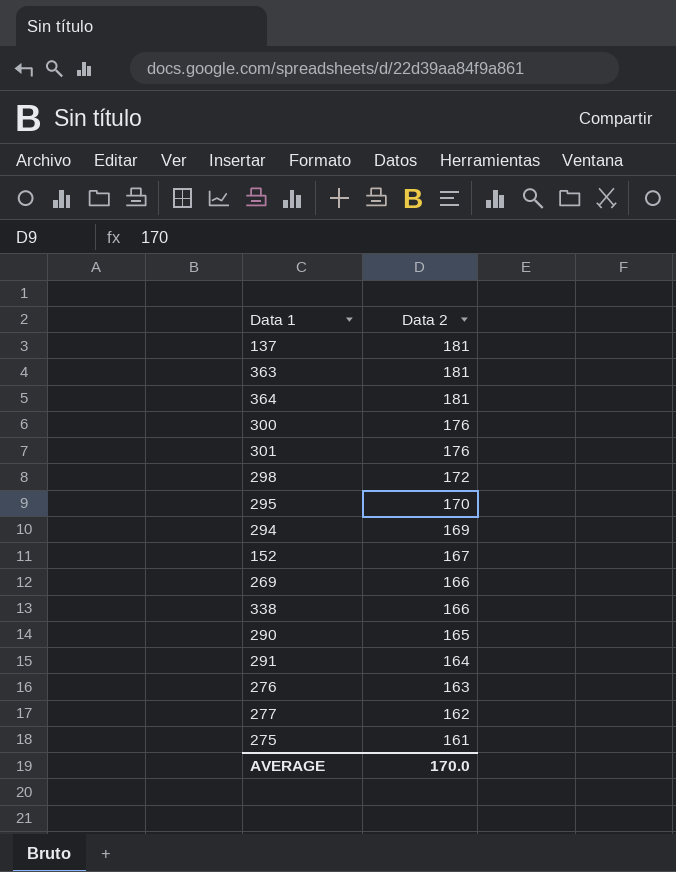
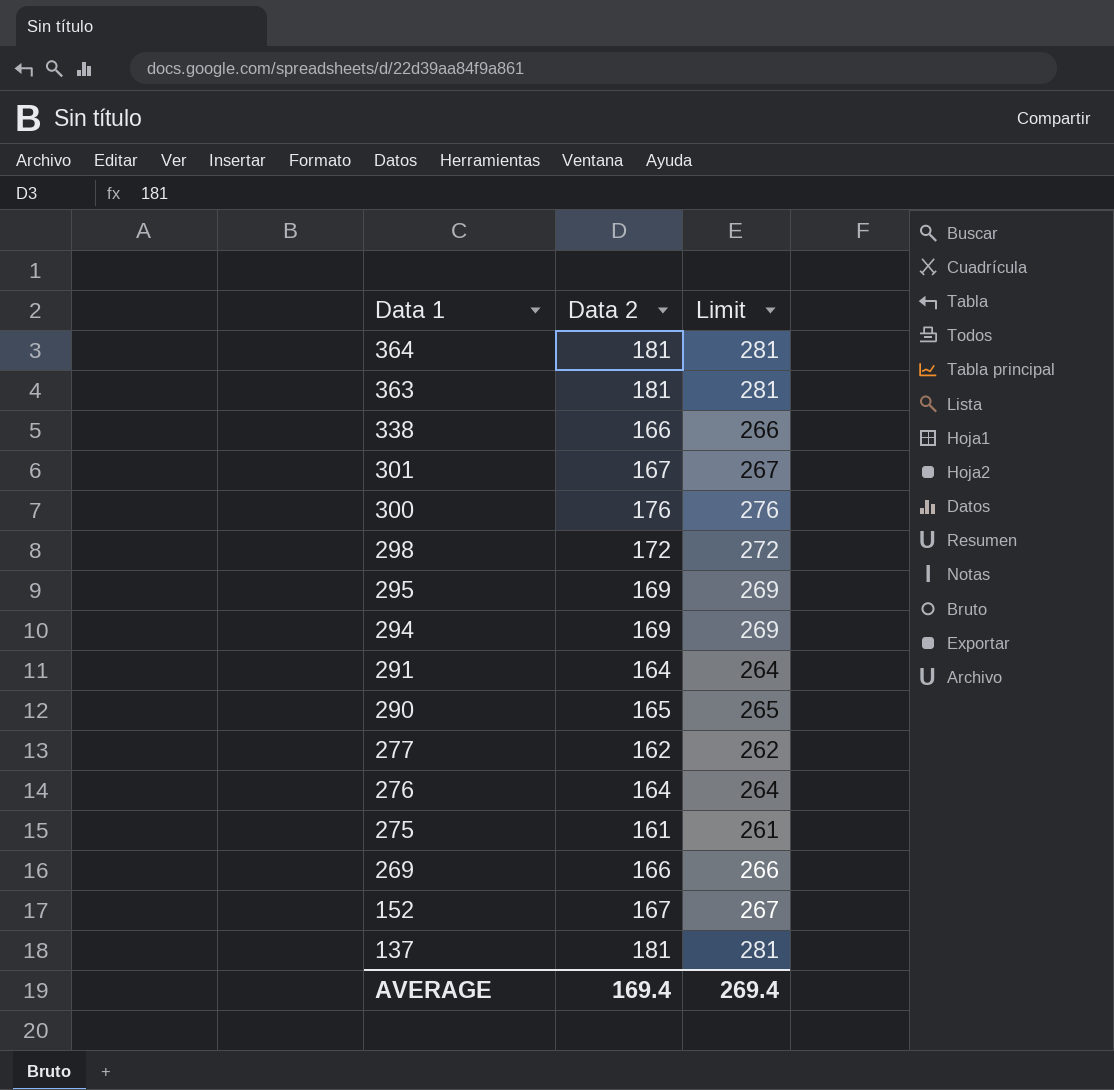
row order: Data 2 descending -> Data 1 descending
column Limit | formula: none -> [Data 2] + 100
301 | Data 2: 176 -> 167
295 | Data 2: 170 -> 169
276 | Data 2: 163 -> 164
AVERAGE | Data 2: 170.0 -> 169.4

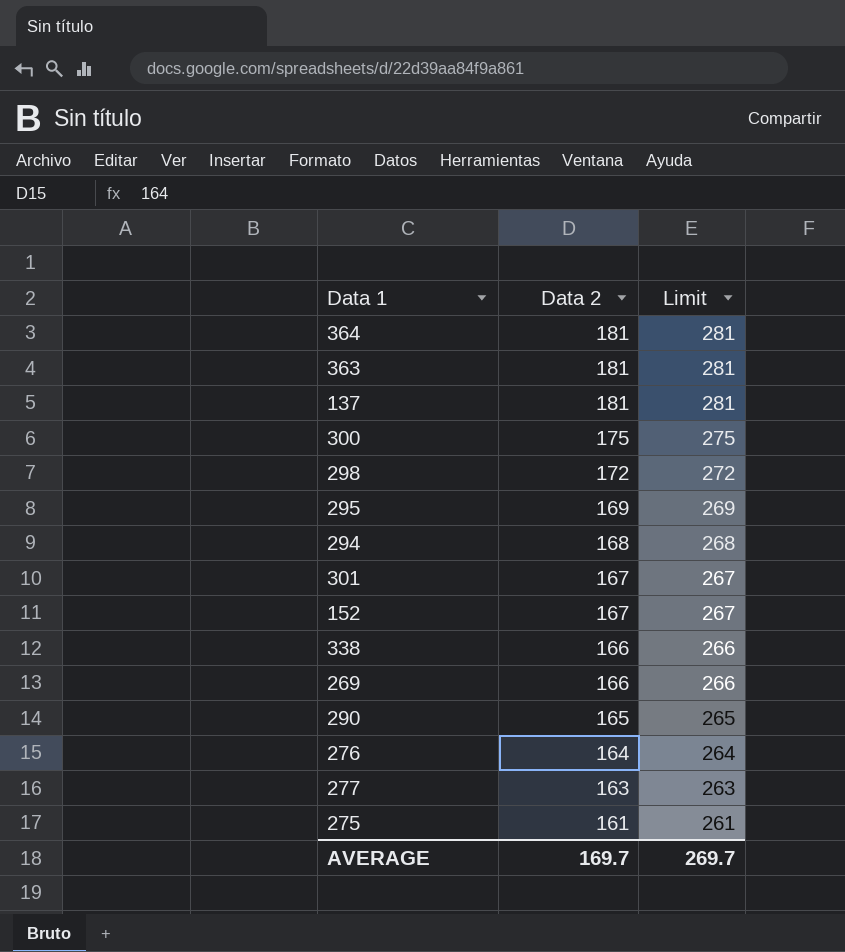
row order: Data 1 descending -> Data 2 descending
row 291: 164 | 264 -> none
300 | Data 2: 176 -> 175
300 | Limit: 276 -> 275
294 | Data 2: 169 -> 168
294 | Limit: 269 -> 268
277 | Data 2: 162 -> 163
277 | Limit: 262 -> 263
AVERAGE | Data 2: 169.4 -> 169.7
AVERAGE | Limit: 269.4 -> 269.7

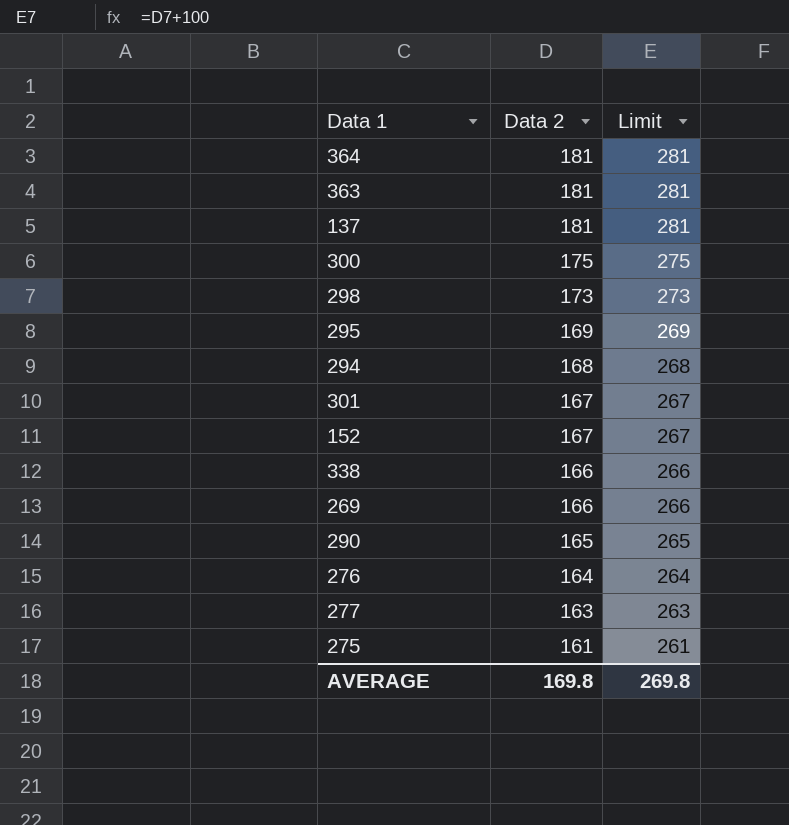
298 | Data 2: 172 -> 173
298 | Limit: 272 -> 273
AVERAGE | Data 2: 169.7 -> 169.8
AVERAGE | Limit: 269.7 -> 269.8

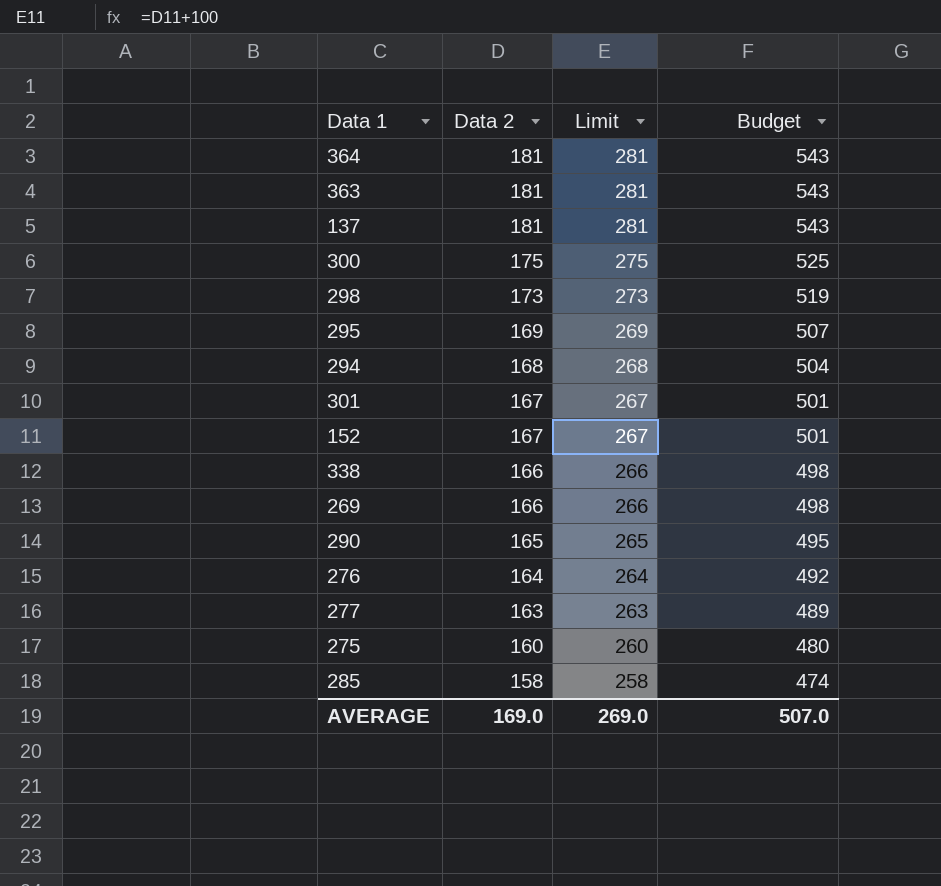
column Budget | formula: none -> [Data 2] * 3
275 | Data 2: 161 -> 160
275 | Limit: 261 -> 260
row 285: none -> 158 | 258 | 474
AVERAGE | Data 2: 169.8 -> 169.0
AVERAGE | Limit: 269.8 -> 269.0

